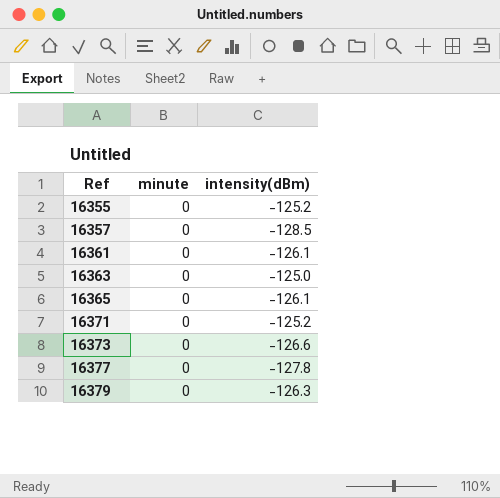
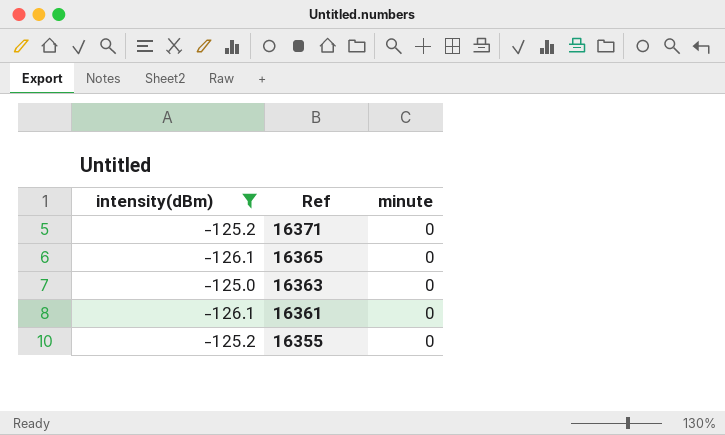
filter: none -> intensity(dBm) >= -126.1
row order: Ref ascending -> Ref descending
column intensity(dBm) | position: 3 -> 1

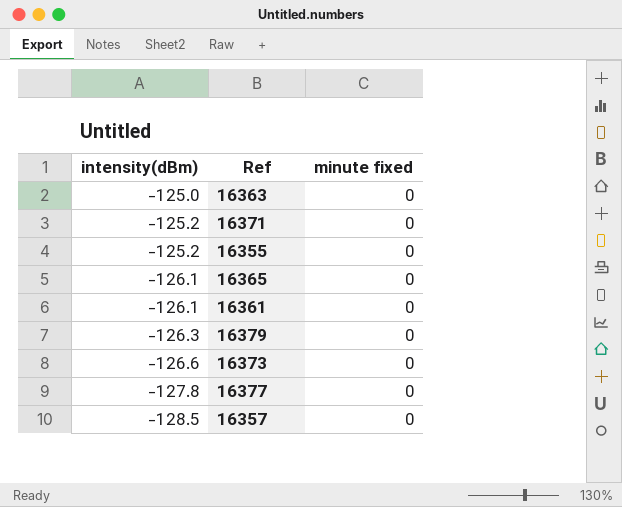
filter: intensity(dBm) >= -126.1 -> none
row order: Ref descending -> intensity(dBm) descending
column name: minute -> minute fixed

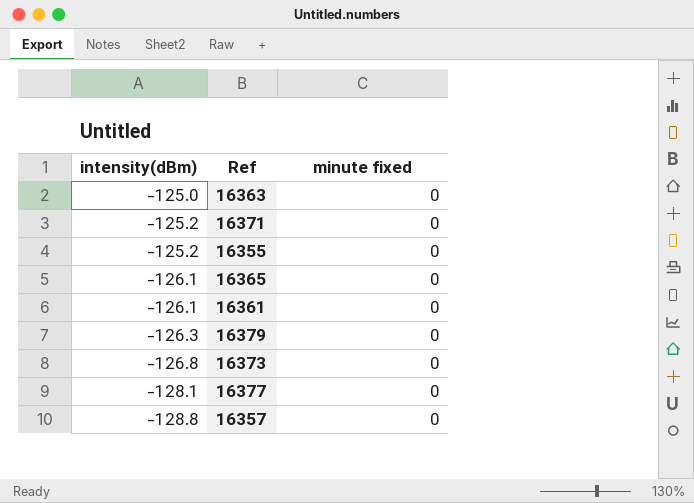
16373 | intensity(dBm): -126.6 -> -126.8
16377 | intensity(dBm): -127.8 -> -128.1
16357 | intensity(dBm): -128.5 -> -128.8

